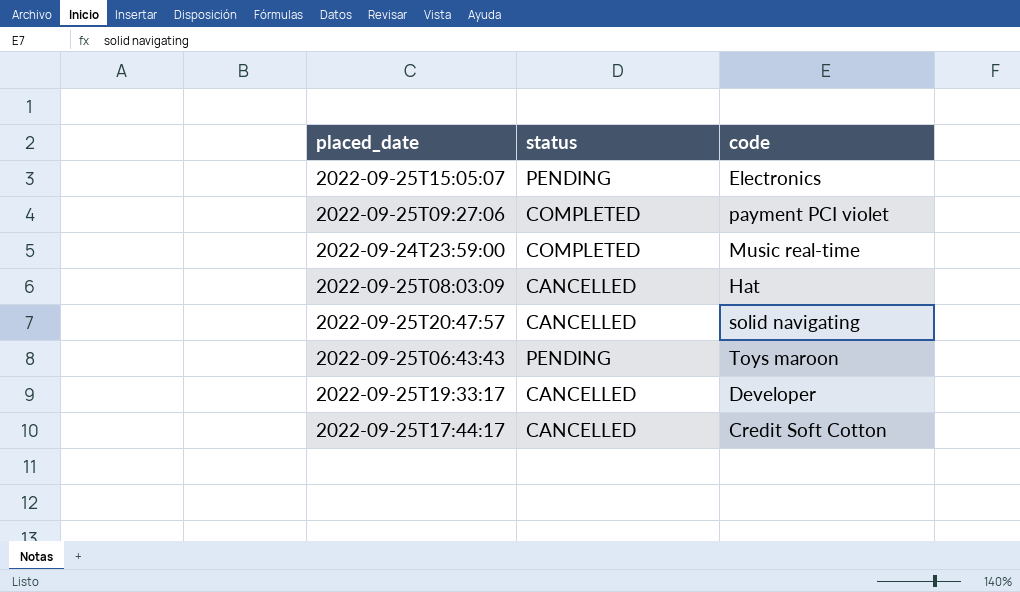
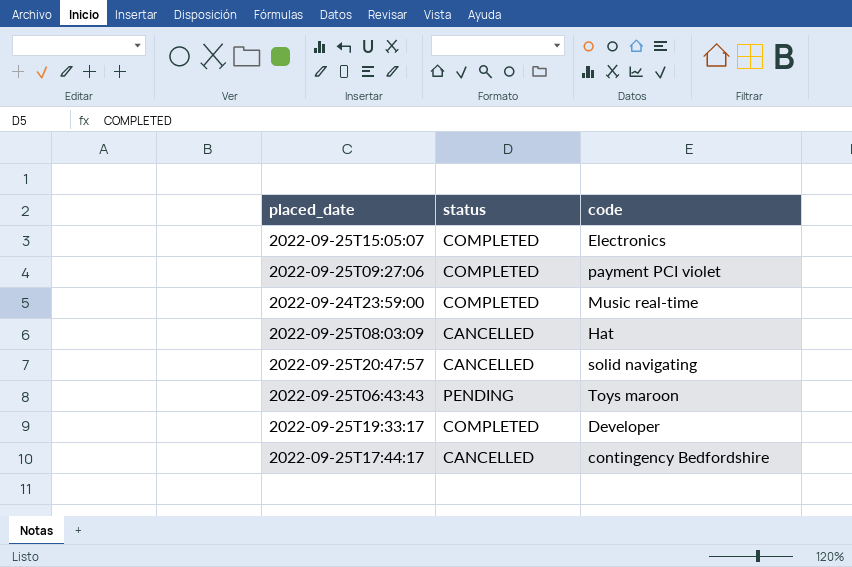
2022-09-25T15:05:07 | status: PENDING -> COMPLETED
2022-09-25T19:33:17 | status: CANCELLED -> COMPLETED
2022-09-25T17:44:17 | code: Credit Soft Cotton -> contingency Bedfordshire

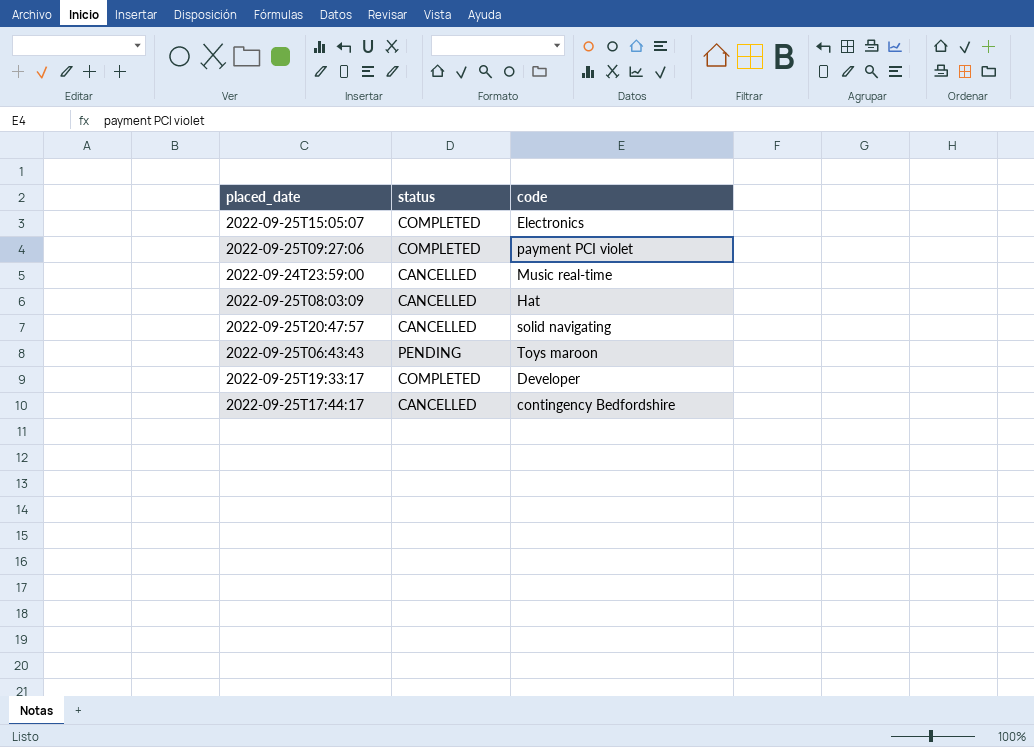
2022-09-24T23:59:00 | status: COMPLETED -> CANCELLED

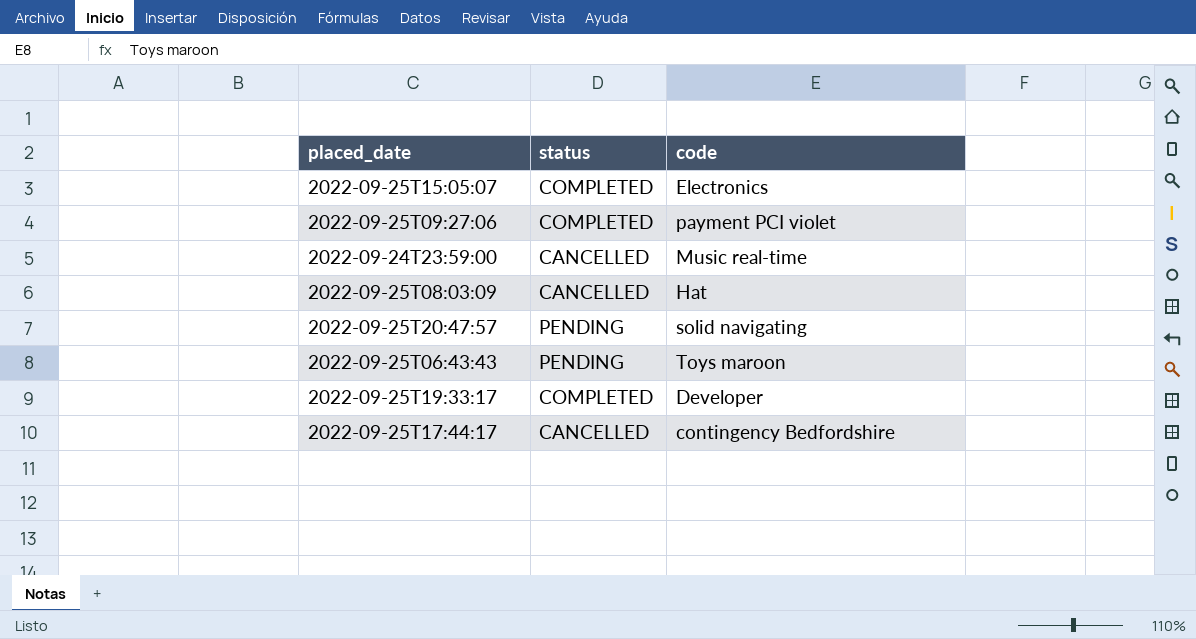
2022-09-25T20:47:57 | status: CANCELLED -> PENDING

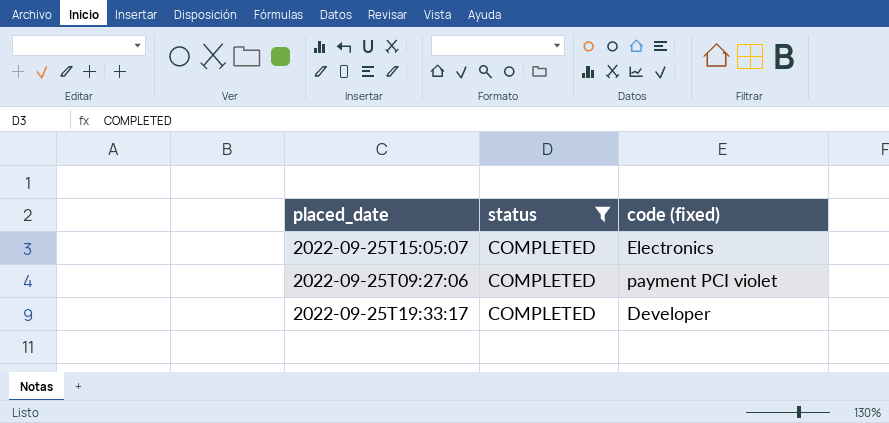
filter: none -> status = COMPLETED
column name: code -> code (fixed)

